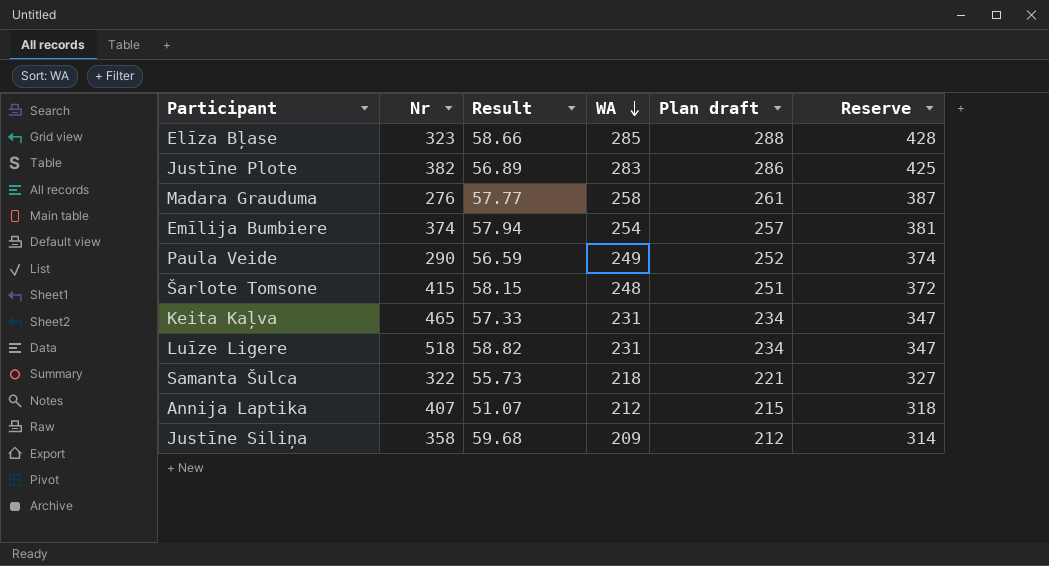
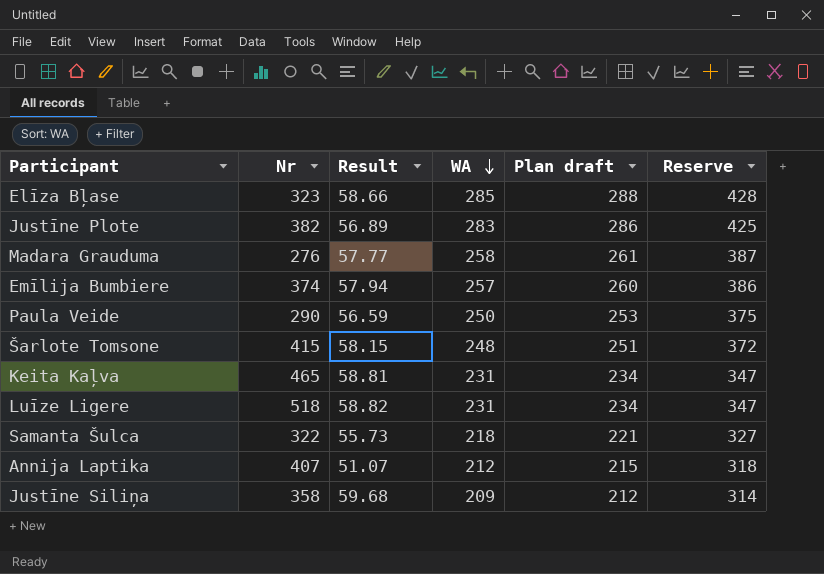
Emīlija Bumbiere | WA: 254 -> 257
Emīlija Bumbiere | Plan draft: 257 -> 260
Emīlija Bumbiere | Reserve: 381 -> 386
Paula Veide | WA: 249 -> 250
Paula Veide | Plan draft: 252 -> 253
Paula Veide | Reserve: 374 -> 375
Keita Kaļva | Result: 57.33 -> 58.81

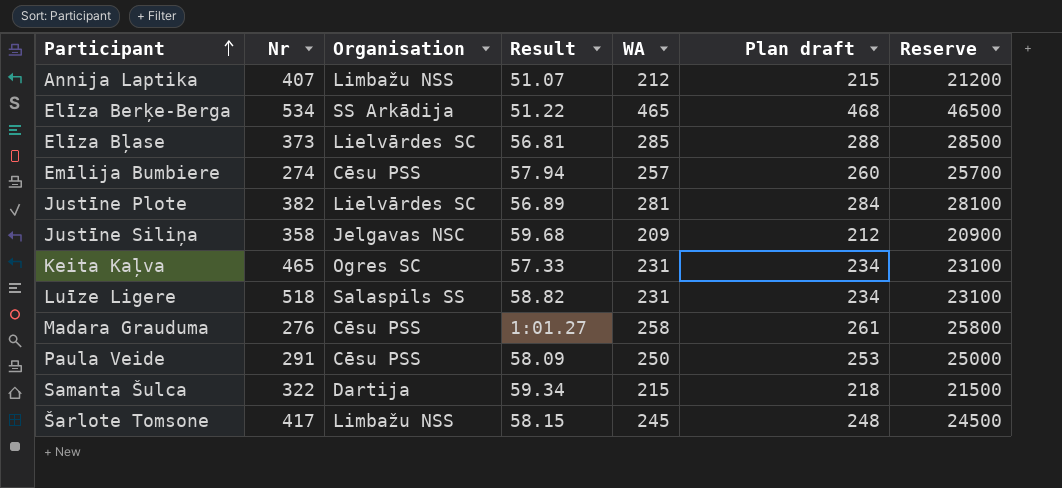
row order: WA descending -> Participant ascending
column Organisation | position: none -> 3
column Reserve | formula: [WA] * 1.5 -> [WA] * 100
row Elīza Berķe-Berga: none -> 534 | SS Arkādija | 51.22 | 465 | 468 | 46500
Elīza Bļase | Nr: 323 -> 373
Elīza Bļase | Result: 58.66 -> 56.81
Emīlija Bumbiere | Nr: 374 -> 274
Justīne Plote | WA: 283 -> 281
Justīne Plote | Plan draft: 286 -> 284
Keita Kaļva | Result: 58.81 -> 57.33
Madara Grauduma | Result: 57.77 -> 1:01.27
Paula Veide | Nr: 290 -> 291
Paula Veide | Result: 56.59 -> 58.09
Samanta Šulca | Result: 55.73 -> 59.34
Samanta Šulca | WA: 218 -> 215
Samanta Šulca | Plan draft: 221 -> 218
Šarlote Tomsone | Nr: 415 -> 417
Šarlote Tomsone | WA: 248 -> 245
Šarlote Tomsone | Plan draft: 251 -> 248

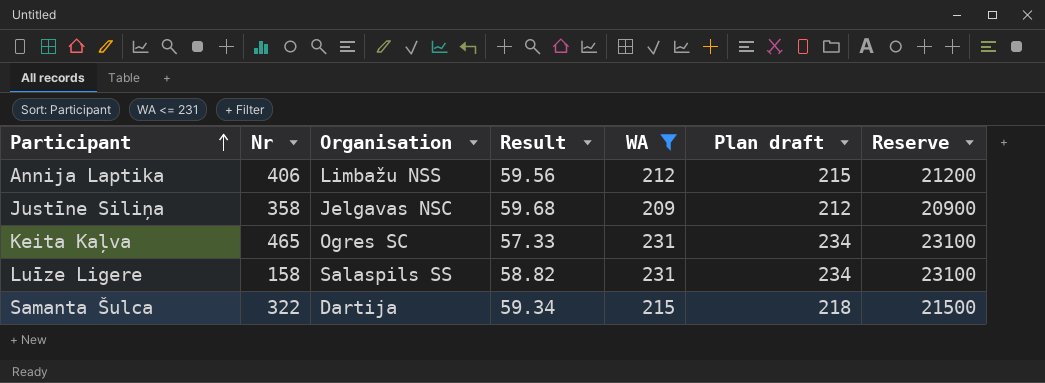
filter: none -> WA <= 231
Annija Laptika | Nr: 407 -> 406
Annija Laptika | Result: 51.07 -> 59.56
Luīze Ligere | Nr: 518 -> 158

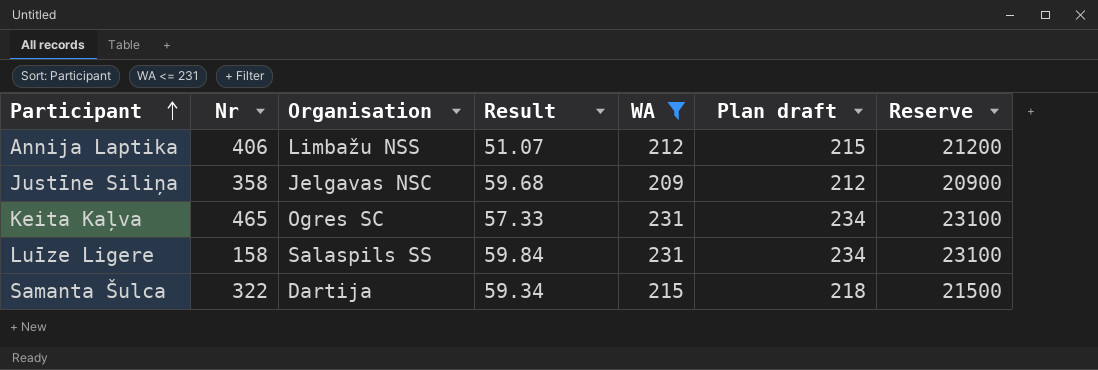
Annija Laptika | Result: 59.56 -> 51.07
Luīze Ligere | Result: 58.82 -> 59.84

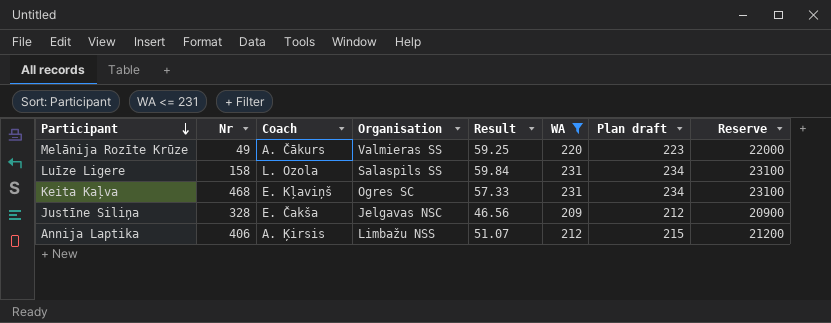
row order: Participant ascending -> Participant descending
column Coach | position: none -> 3
row Samanta Šulca: 322 | Dartija | 59.34 | 215 | 218 | 21500 -> none
row Melānija Rozīte Krūze: none -> 49 | A. Čākurs | Valmieras SS | 59.25 | 220 | 223 | 22000
Keita Kaļva | Nr: 465 -> 468
Justīne Siliņa | Nr: 358 -> 328
Justīne Siliņa | Result: 59.68 -> 46.56

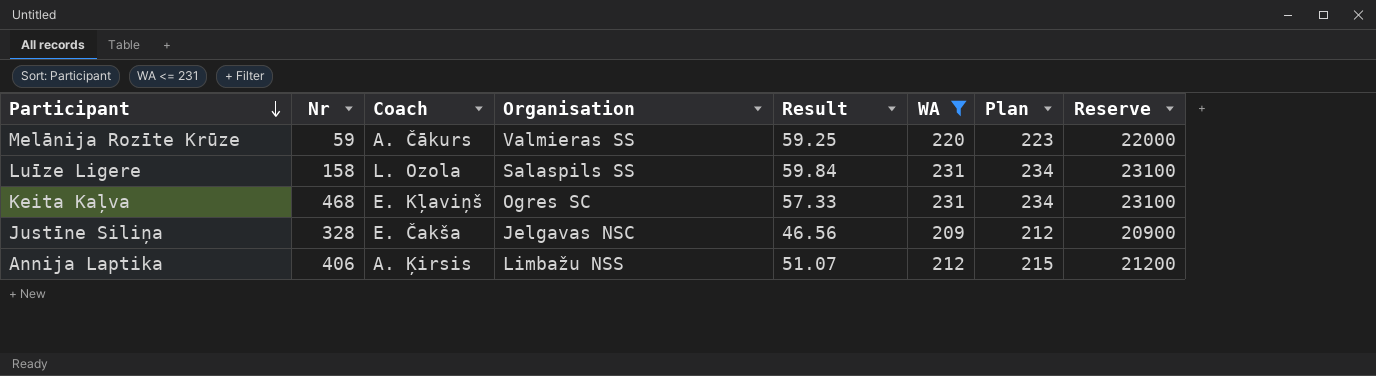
column name: Plan draft -> Plan
Melānija Rozīte Krūze | Nr: 49 -> 59

